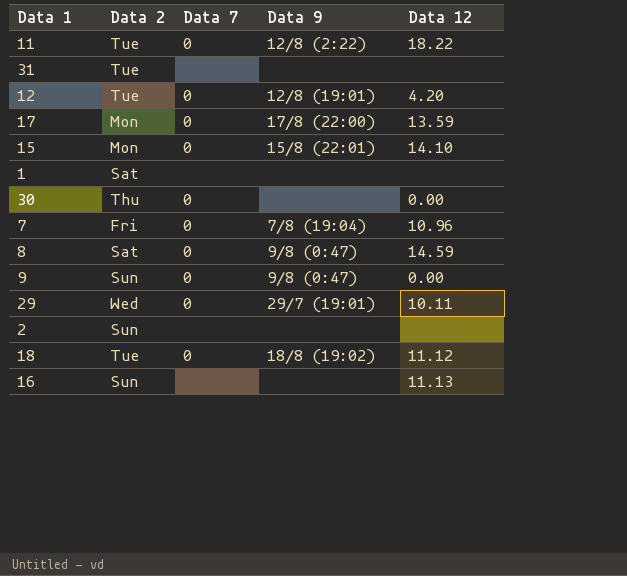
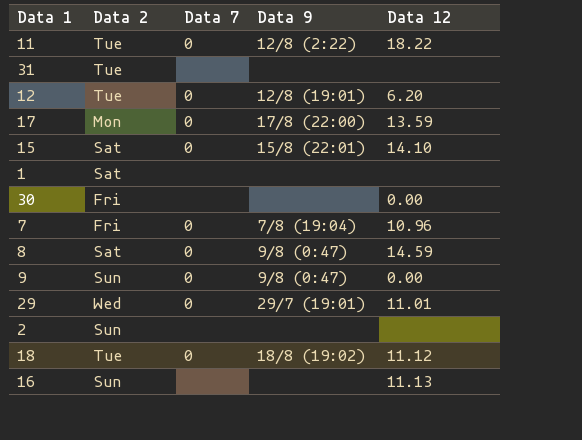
12 | Data 12: 4.20 -> 6.20
15 | Data 2: Mon -> Sat
30 | Data 2: Thu -> Fri
30 | Data 7: 0 -> none
29 | Data 12: 10.11 -> 11.01

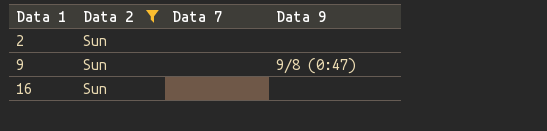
filter: none -> Data 2 = Sun
row order: none -> Data 1 ascending
column Data 12 | position: 5 -> none
9 | Data 7: 0 -> none

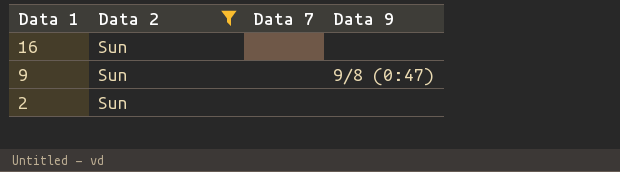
row order: Data 1 ascending -> Data 1 descending

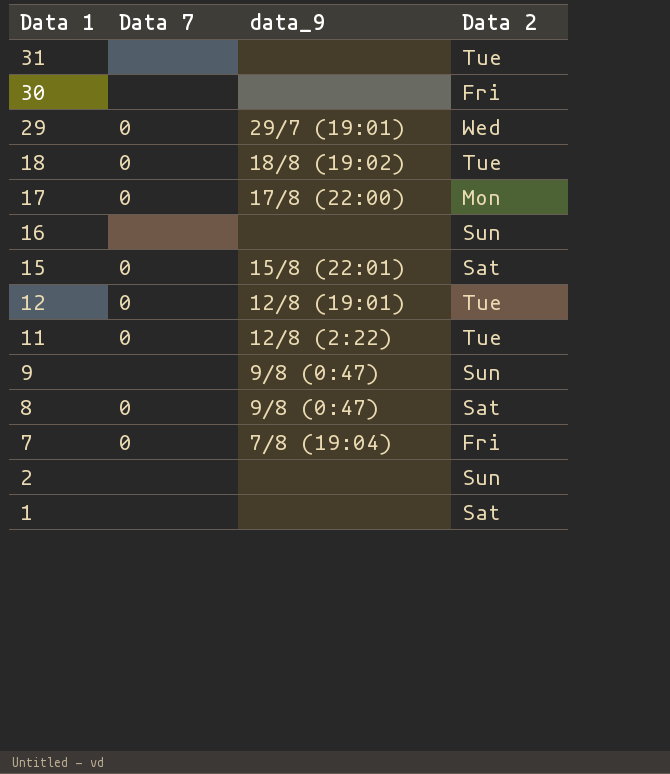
filter: Data 2 = Sun -> none
column name: Data 9 -> data_9
column Data 2 | position: 2 -> 4

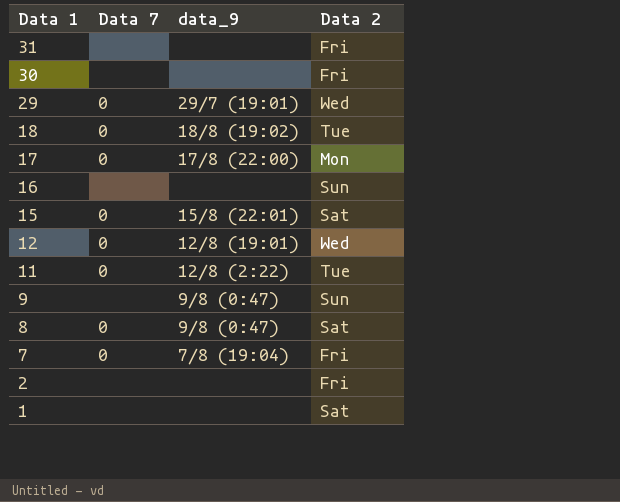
31 | Data 2: Tue -> Fri
12 | Data 2: Tue -> Wed
2 | Data 2: Sun -> Fri

